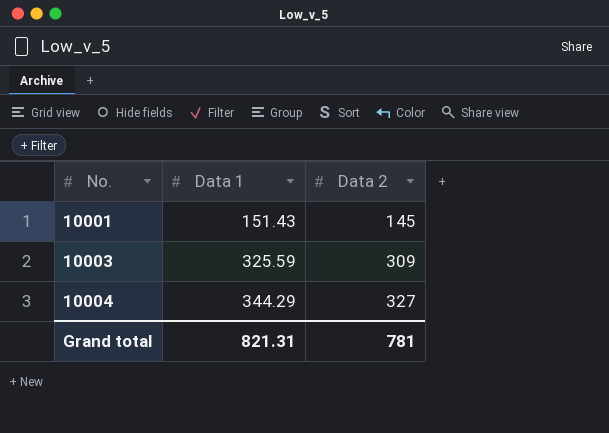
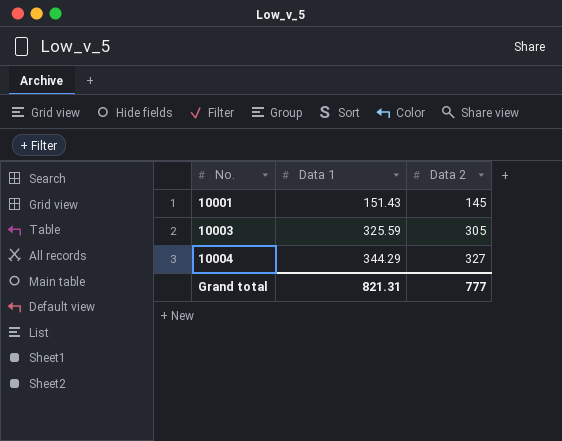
10003 | Data 2: 309 -> 305
Grand total | Data 2: 781 -> 777

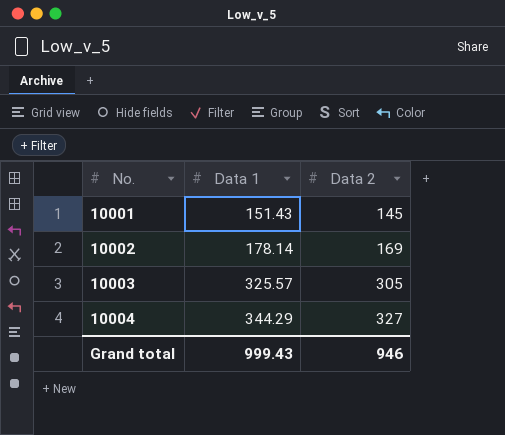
row 10002: none -> 178.14 | 169
10003 | Data 1: 325.59 -> 325.57
Grand total | Data 1: 821.31 -> 999.43
Grand total | Data 2: 777 -> 946

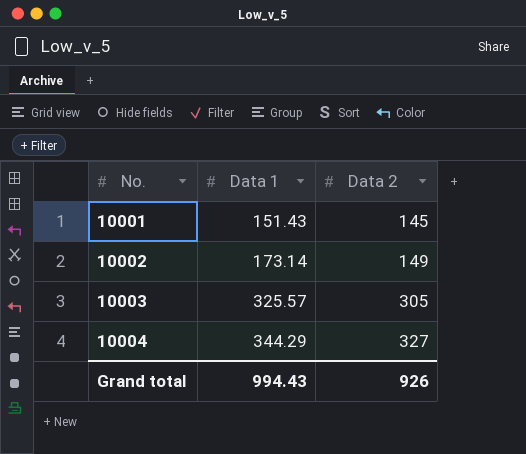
10002 | Data 1: 178.14 -> 173.14
10002 | Data 2: 169 -> 149
Grand total | Data 1: 999.43 -> 994.43
Grand total | Data 2: 946 -> 926

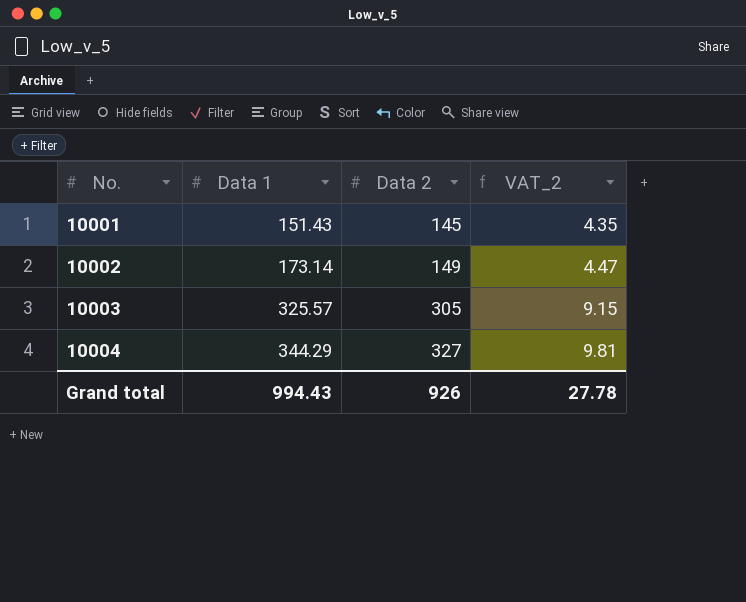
column VAT_2 | formula: none -> [Data 2] * 0.03

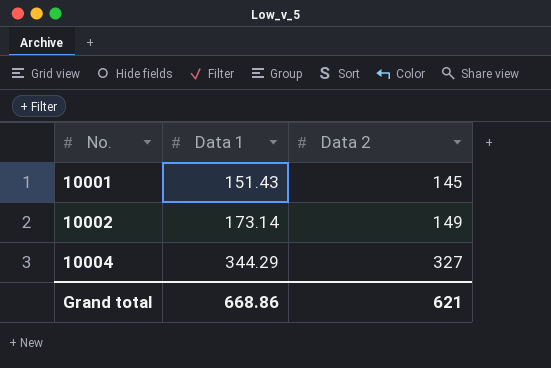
column VAT_2 | formula: [Data 2] * 0.03 -> none
row 10003: 325.57 | 305 | 9.15 -> none
Grand total | Data 1: 994.43 -> 668.86
Grand total | Data 2: 926 -> 621

